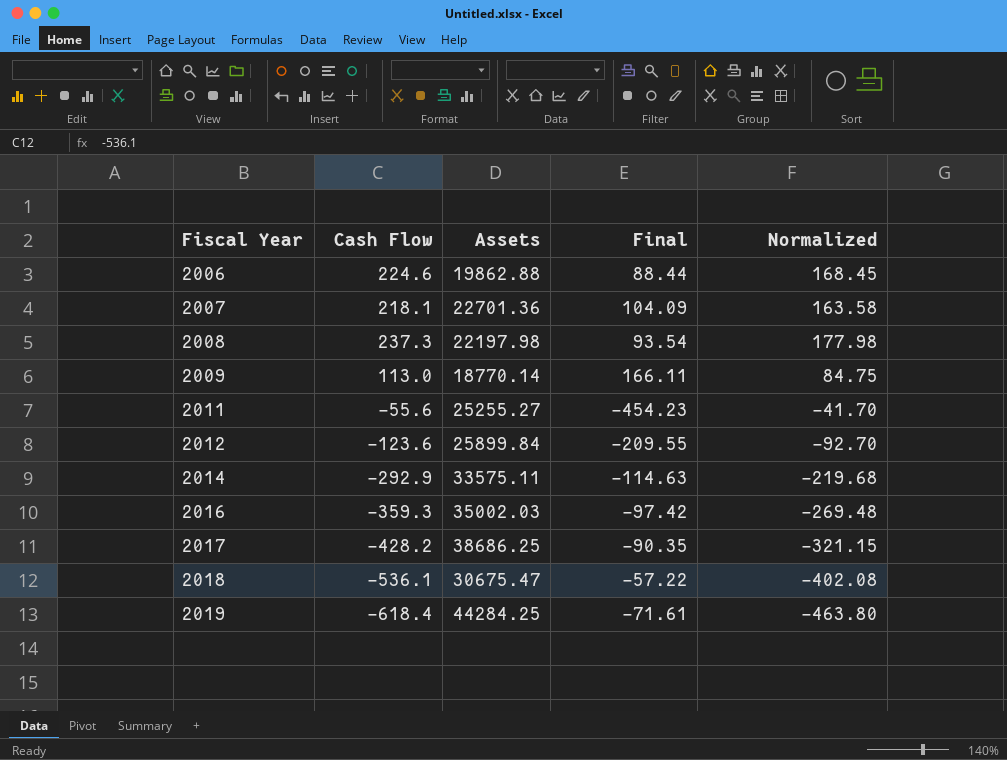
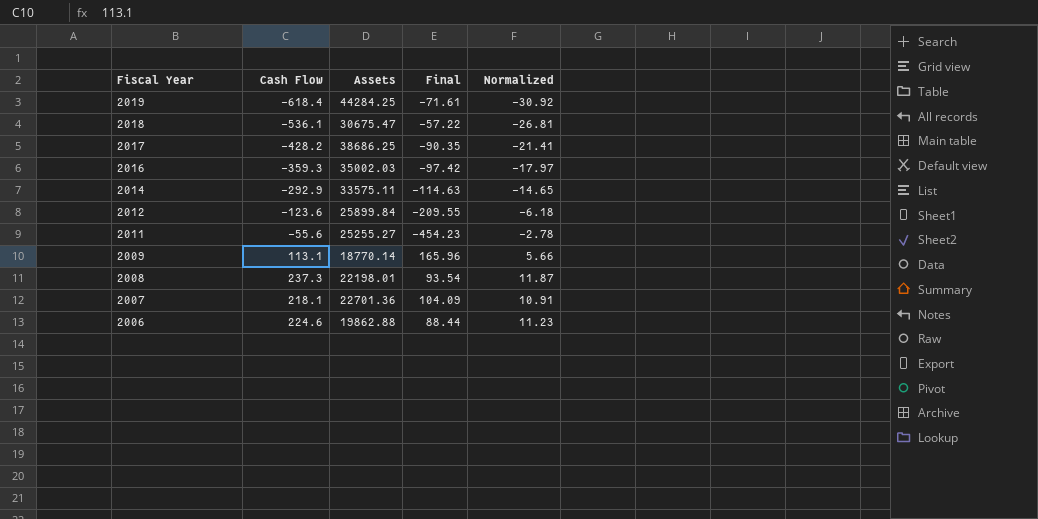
row order: Fiscal Year ascending -> Fiscal Year descending
column Normalized | formula: [Cash Flow] * 0.75 -> [Cash Flow] * 0.05
2009 | Cash Flow: 113.0 -> 113.1
2009 | Final: 166.11 -> 165.96
2008 | Assets: 22197.98 -> 22198.01

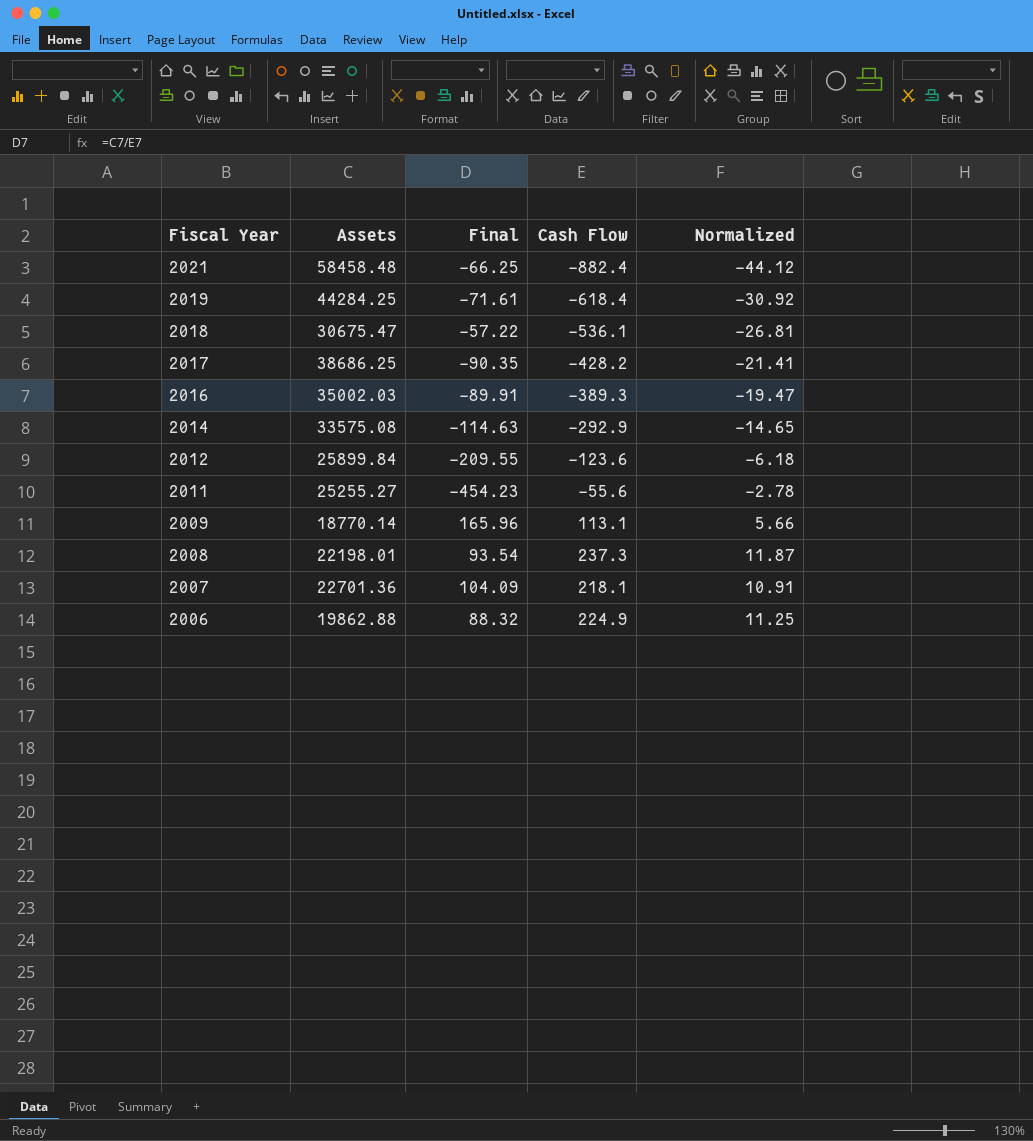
column Cash Flow | position: 2 -> 4
row 2021: none -> 58458.48 | -66.25 | -882.4 | -44.12
2016 | Final: -97.42 -> -89.91
2016 | Cash Flow: -359.3 -> -389.3
2016 | Normalized: -17.97 -> -19.47
2014 | Assets: 33575.11 -> 33575.08
2006 | Final: 88.44 -> 88.32
2006 | Cash Flow: 224.6 -> 224.9
2006 | Normalized: 11.23 -> 11.25

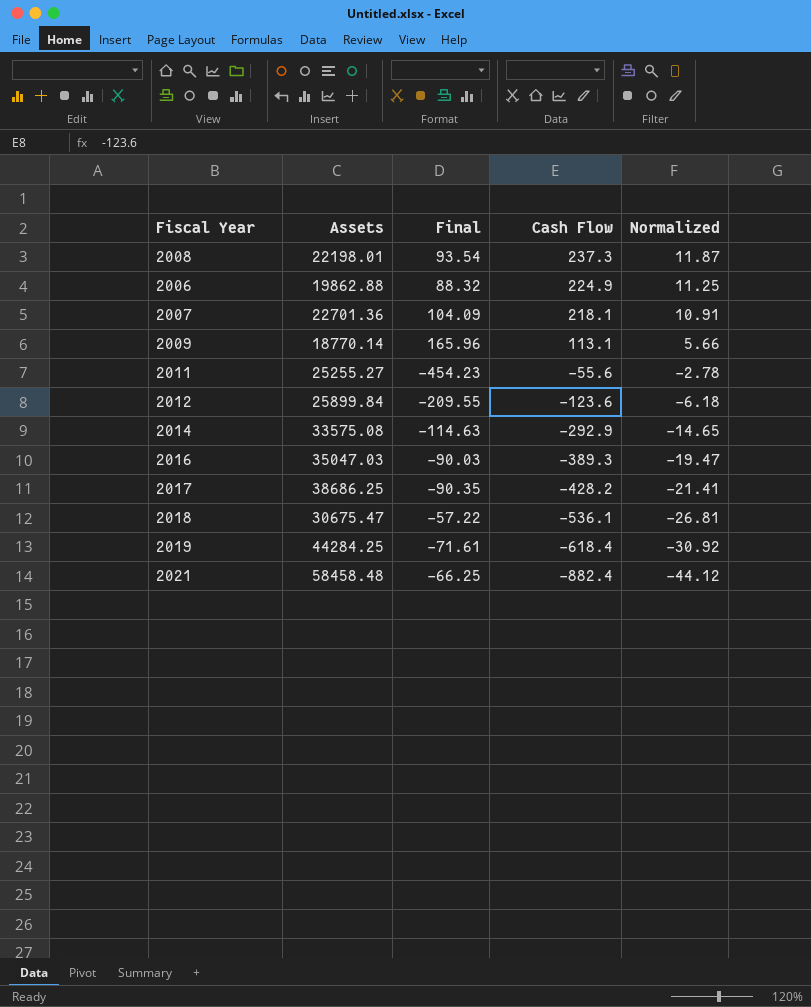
row order: Fiscal Year descending -> Cash Flow descending
2016 | Assets: 35002.03 -> 35047.03
2016 | Final: -89.91 -> -90.03

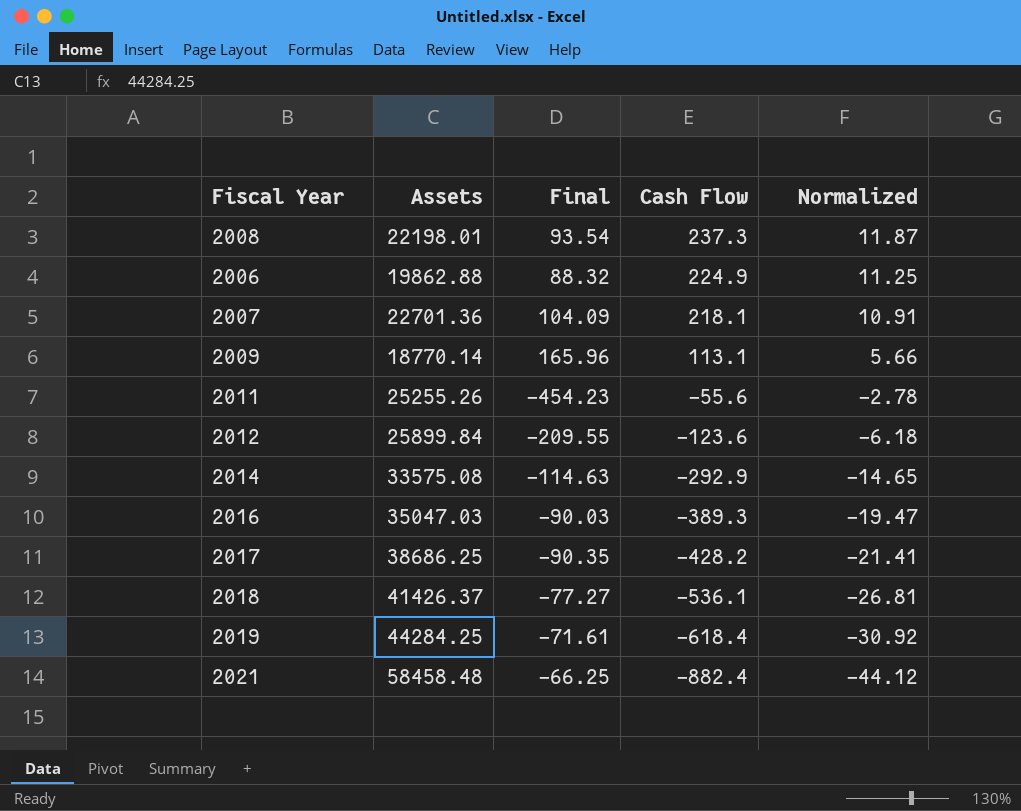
2011 | Assets: 25255.27 -> 25255.26
2018 | Assets: 30675.47 -> 41426.37
2018 | Final: -57.22 -> -77.27

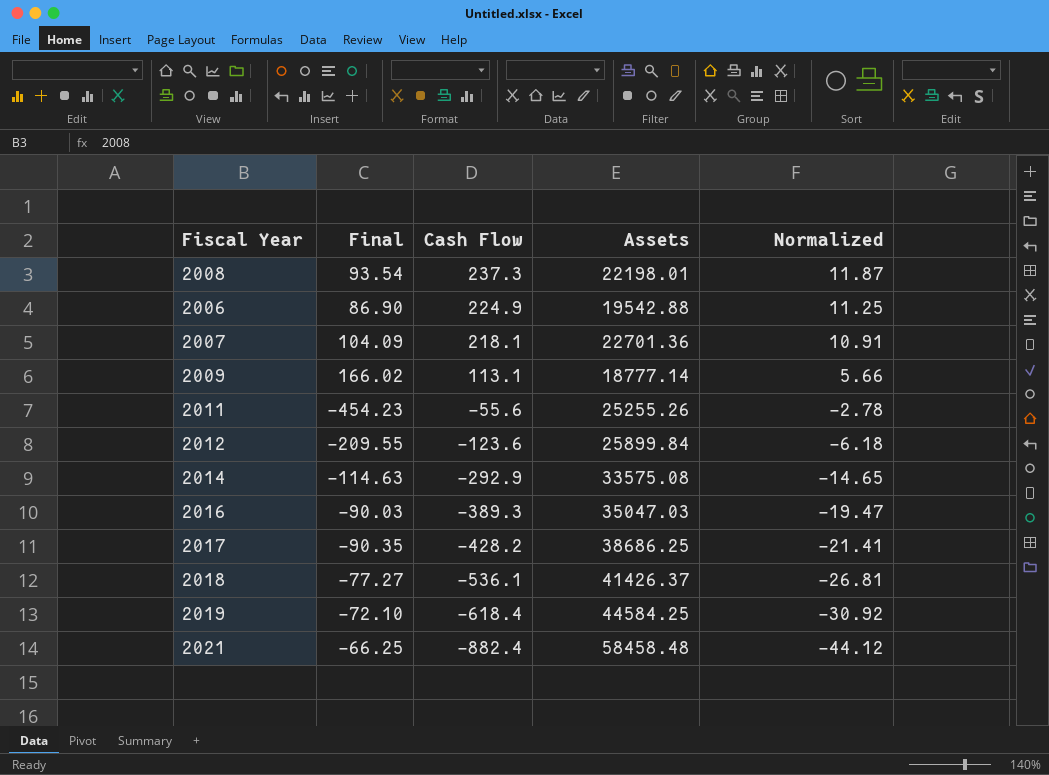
column Assets | position: 2 -> 4
2006 | Final: 88.32 -> 86.90
2006 | Assets: 19862.88 -> 19542.88
2009 | Final: 165.96 -> 166.02
2009 | Assets: 18770.14 -> 18777.14
2019 | Final: -71.61 -> -72.10
2019 | Assets: 44284.25 -> 44584.25

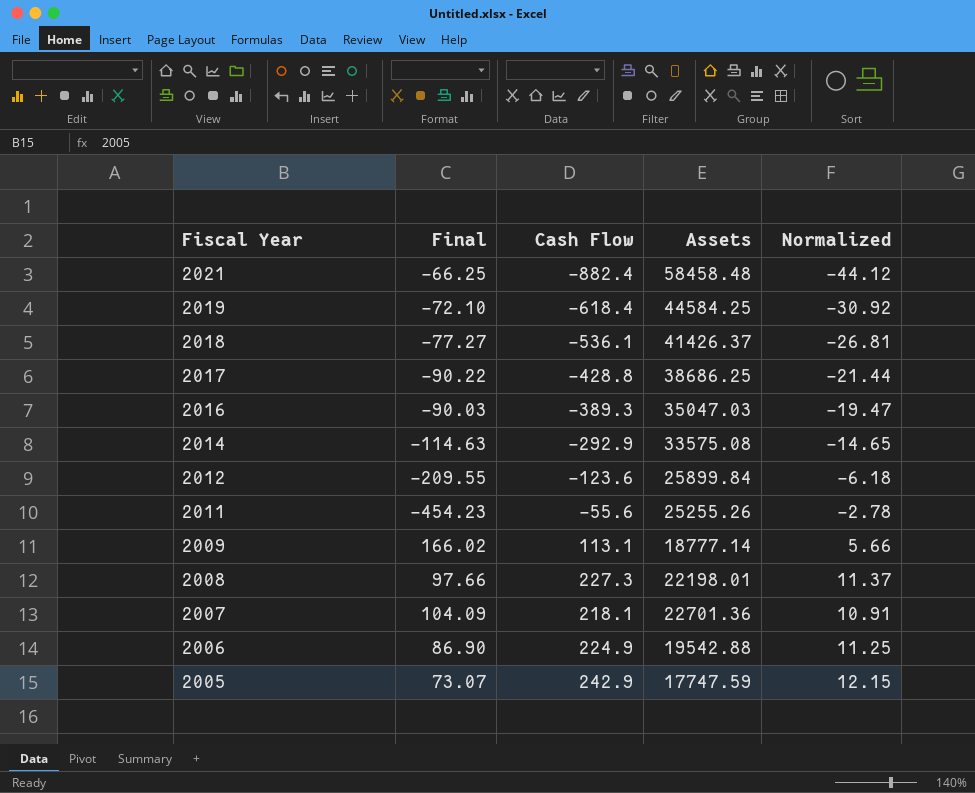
row order: Cash Flow descending -> Fiscal Year descending
2017 | Final: -90.35 -> -90.22
2017 | Cash Flow: -428.2 -> -428.8
2017 | Normalized: -21.41 -> -21.44
2008 | Final: 93.54 -> 97.66
2008 | Cash Flow: 237.3 -> 227.3
2008 | Normalized: 11.87 -> 11.37
row 2005: none -> 73.07 | 242.9 | 17747.59 | 12.15

